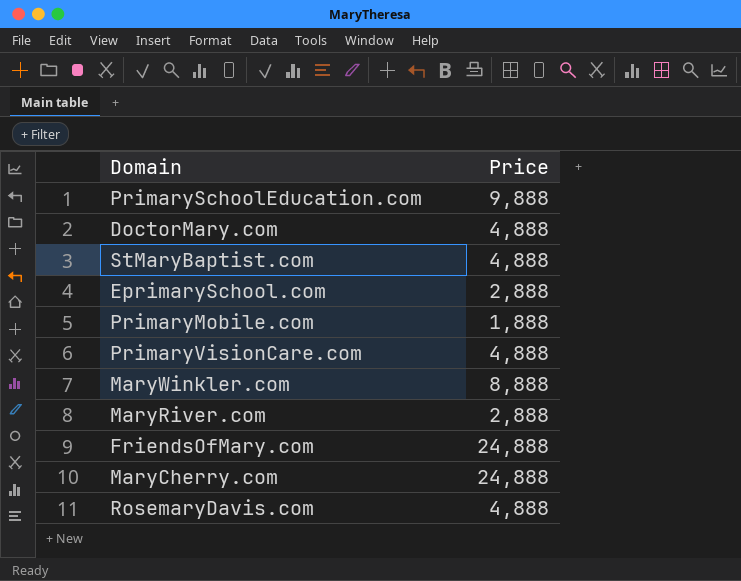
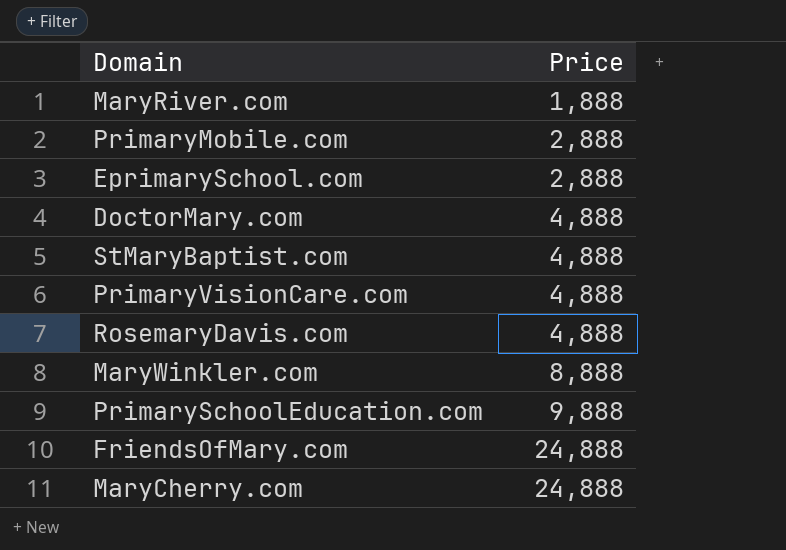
row order: none -> Price ascending
MaryRiver.com | Price: 2,888 -> 1,888
PrimaryMobile.com | Price: 1,888 -> 2,888

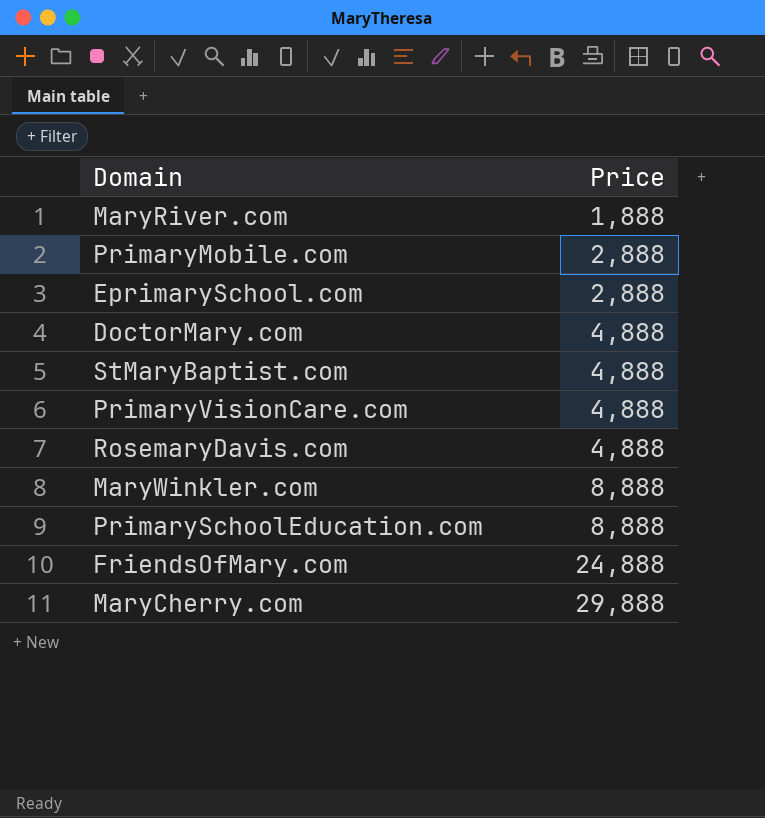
PrimarySchoolEducation.com | Price: 9,888 -> 8,888
MaryCherry.com | Price: 24,888 -> 29,888

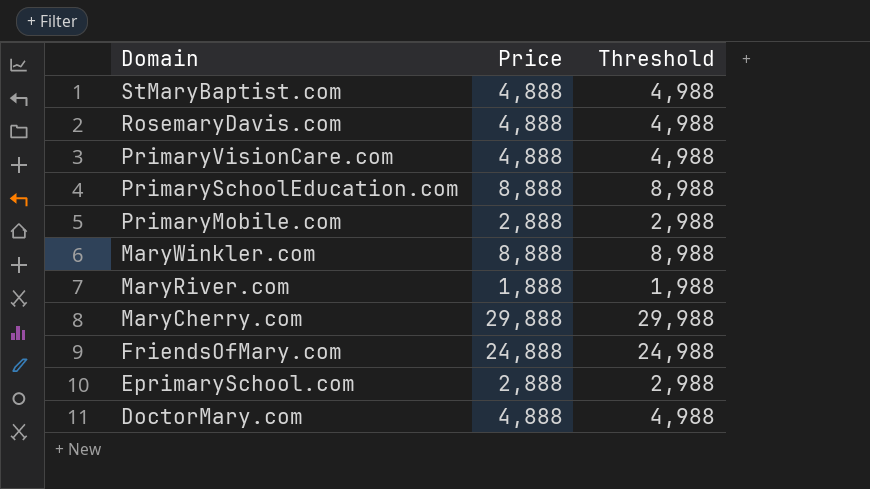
row order: Price ascending -> Domain descending
column Threshold | formula: none -> [Price] + 100

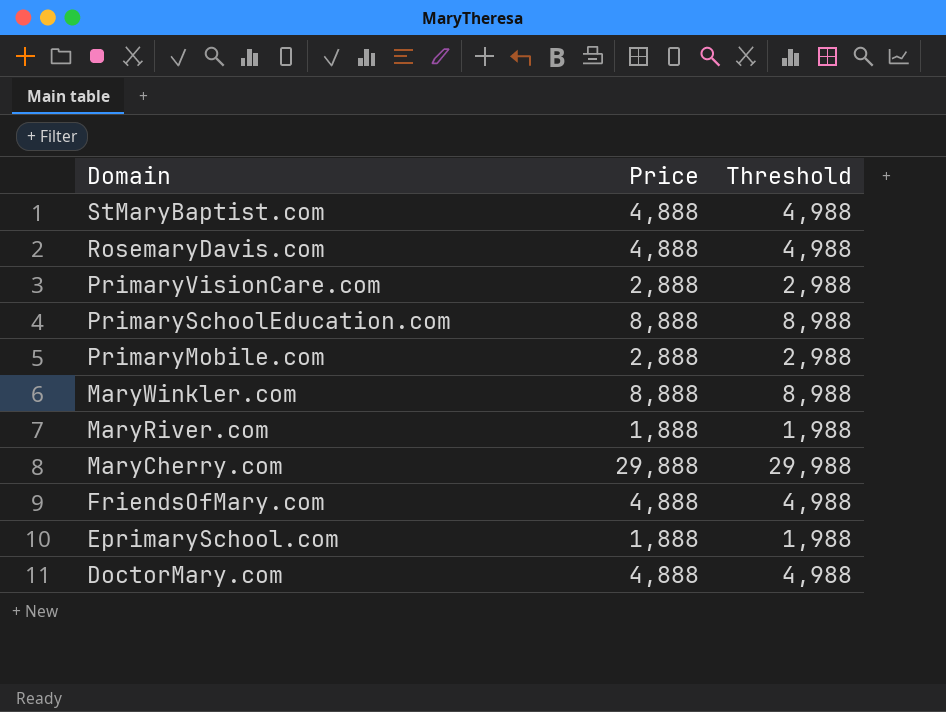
PrimaryVisionCare.com | Price: 4,888 -> 2,888
PrimaryVisionCare.com | Threshold: 4,988 -> 2,988
FriendsOfMary.com | Price: 24,888 -> 4,888
FriendsOfMary.com | Threshold: 24,988 -> 4,988
EprimarySchool.com | Price: 2,888 -> 1,888
EprimarySchool.com | Threshold: 2,988 -> 1,988

